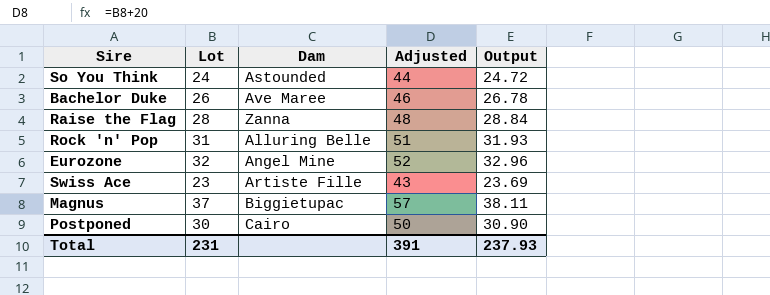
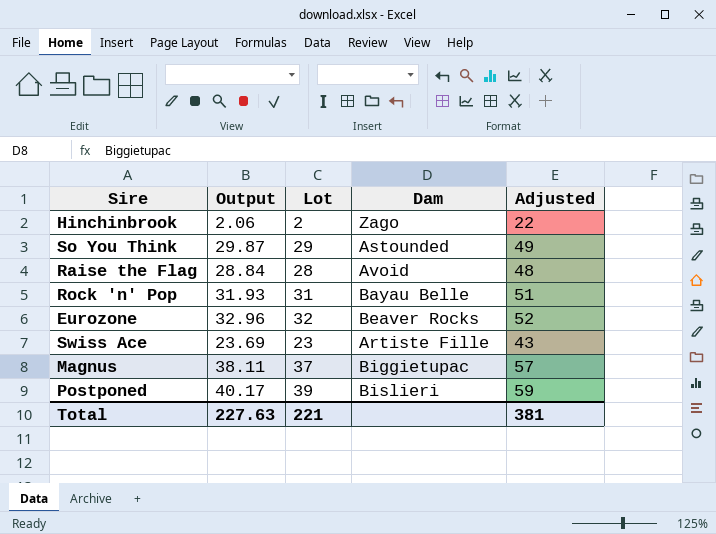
column Output | position: 5 -> 2
row Bachelor Duke: 26 | Ave Maree | 46 | 26.78 -> none
row Hinchinbrook: none -> 2.06 | 2 | Zago | 22
So You Think | Output: 24.72 -> 29.87
So You Think | Lot: 24 -> 29
So You Think | Adjusted: 44 -> 49
Raise the Flag | Dam: Zanna -> Avoid
Rock 'n' Pop | Dam: Alluring Belle -> Bayau Belle
Eurozone | Dam: Angel Mine -> Beaver Rocks
Postponed | Output: 30.90 -> 40.17
Postponed | Lot: 30 -> 39
Postponed | Dam: Cairo -> Bislieri
Postponed | Adjusted: 50 -> 59
Total | Output: 237.93 -> 227.63
Total | Lot: 231 -> 221
Total | Adjusted: 391 -> 381

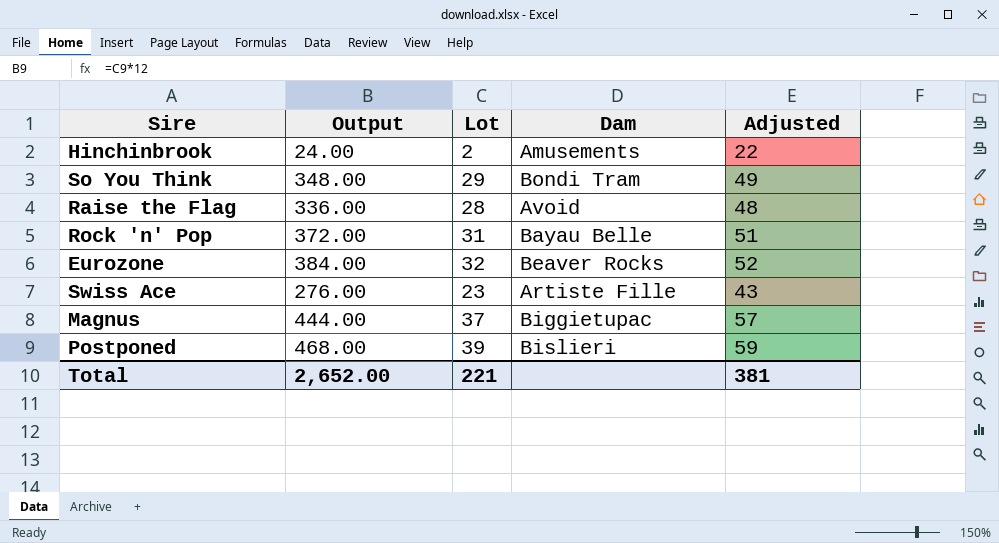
column Output | formula: [Lot] * 1.03 -> [Lot] * 12
Hinchinbrook | Dam: Zago -> Amusements
So You Think | Dam: Astounded -> Bondi Tram
Total | Output: 227.63 -> 2,652.00

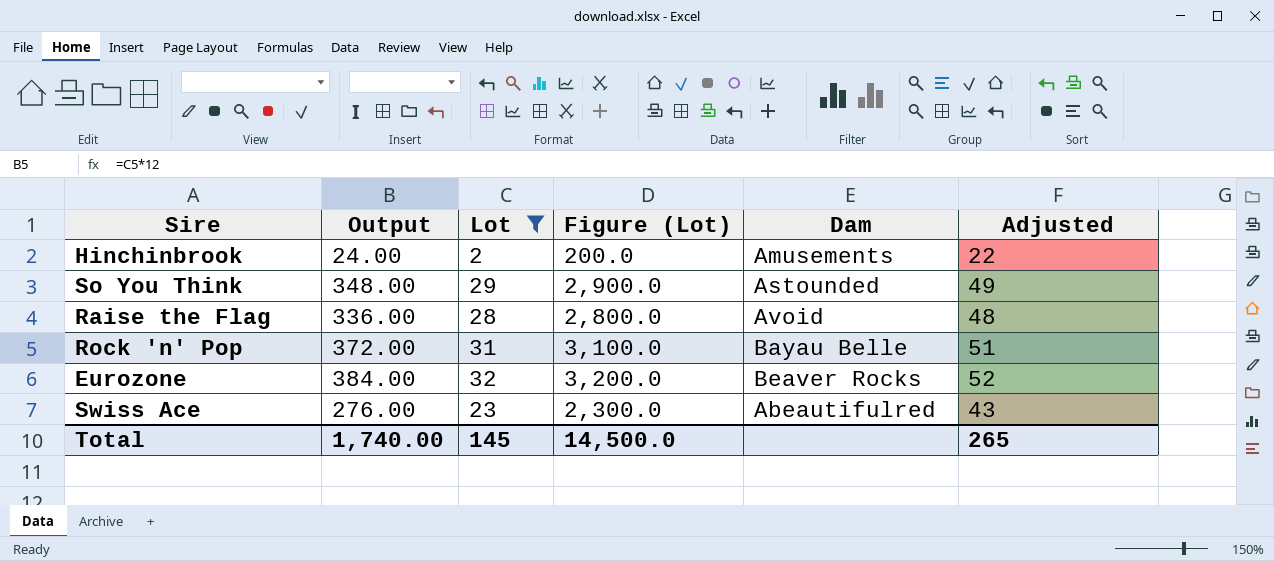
filter: none -> Lot <= 32
column Figure (Lot) | formula: none -> [Lot] * 100
So You Think | Dam: Bondi Tram -> Astounded
Swiss Ace | Dam: Artiste Fille -> Abeautifulred
Total | Output: 2,652.00 -> 1,740.00
Total | Lot: 221 -> 145
Total | Adjusted: 381 -> 265

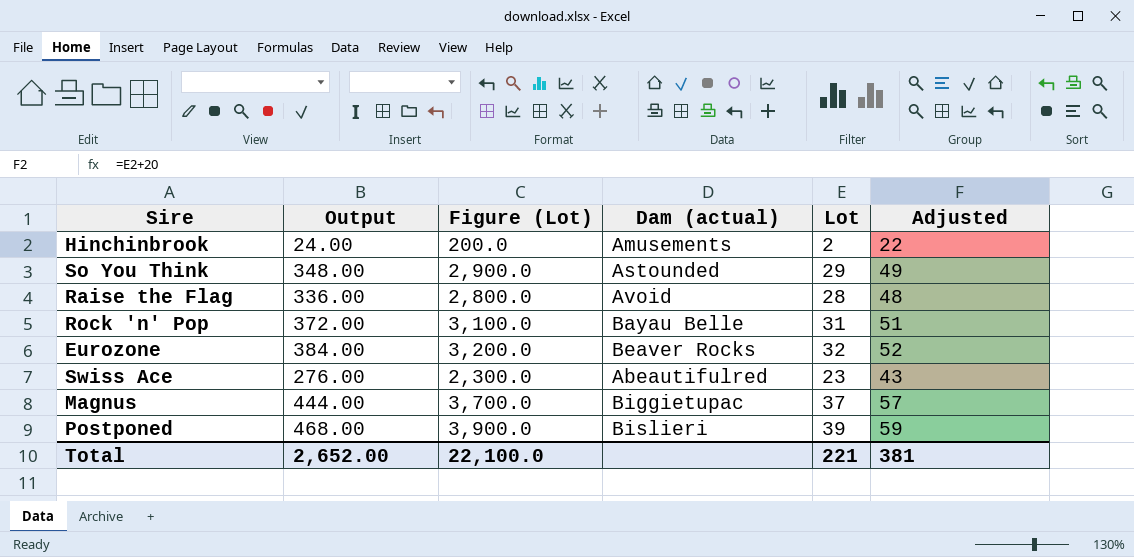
filter: Lot <= 32 -> none
column name: Dam -> Dam (actual)
column Lot | position: 3 -> 5
Total | Output: 1,740.00 -> 2,652.00
Total | Figure (Lot): 14,500.0 -> 22,100.0
Total | Lot: 145 -> 221
Total | Adjusted: 265 -> 381

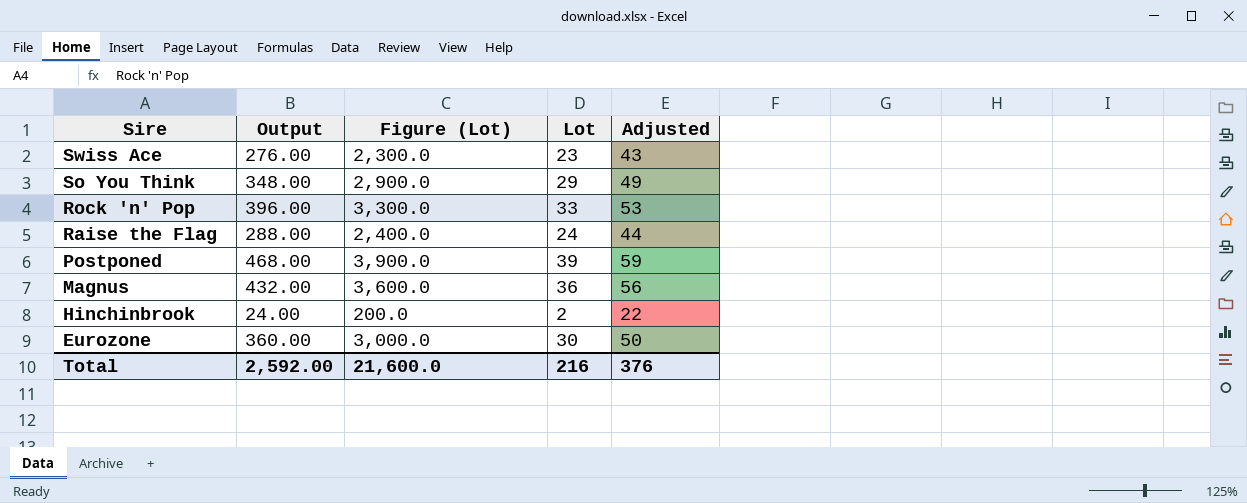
row order: none -> Sire descending
column Dam (actual) | position: 4 -> none
Rock 'n' Pop | Output: 372.00 -> 396.00
Rock 'n' Pop | Figure (Lot): 3,100.0 -> 3,300.0
Rock 'n' Pop | Lot: 31 -> 33
Rock 'n' Pop | Adjusted: 51 -> 53
Raise the Flag | Output: 336.00 -> 288.00
Raise the Flag | Figure (Lot): 2,800.0 -> 2,400.0
Raise the Flag | Lot: 28 -> 24
Raise the Flag | Adjusted: 48 -> 44
Magnus | Output: 444.00 -> 432.00
Magnus | Figure (Lot): 3,700.0 -> 3,600.0
Magnus | Lot: 37 -> 36
Magnus | Adjusted: 57 -> 56
Eurozone | Output: 384.00 -> 360.00
Eurozone | Figure (Lot): 3,200.0 -> 3,000.0
Eurozone | Lot: 32 -> 30
Eurozone | Adjusted: 52 -> 50
Total | Output: 2,652.00 -> 2,592.00
Total | Figure (Lot): 22,100.0 -> 21,600.0
Total | Lot: 221 -> 216
Total | Adjusted: 381 -> 376

